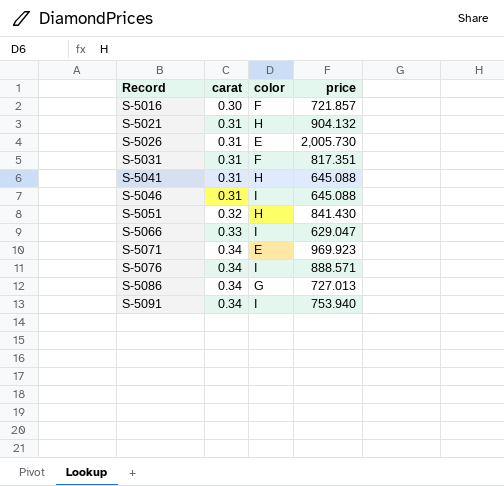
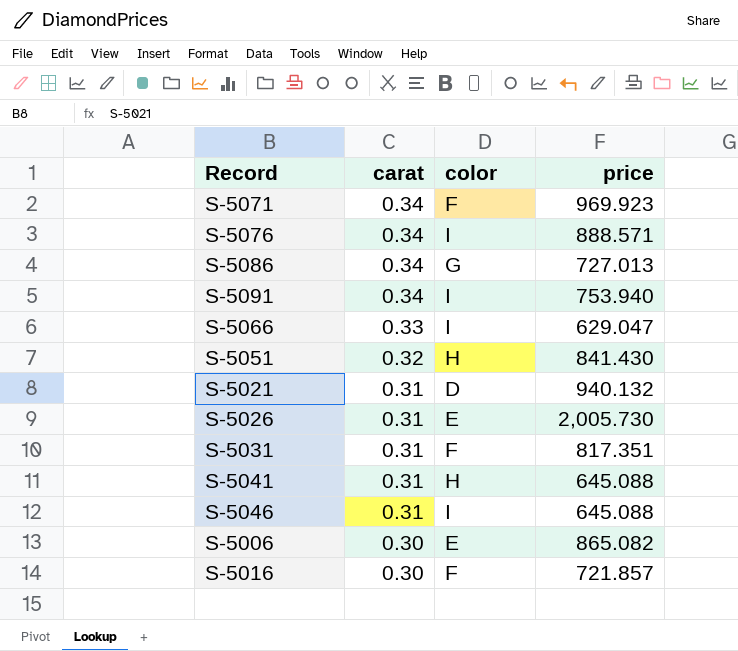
row order: Record ascending -> carat descending
S-5071 | color: E -> F
S-5021 | color: H -> D
S-5021 | price: 904.132 -> 940.132
row S-5006: none -> 0.30 | E | 865.082

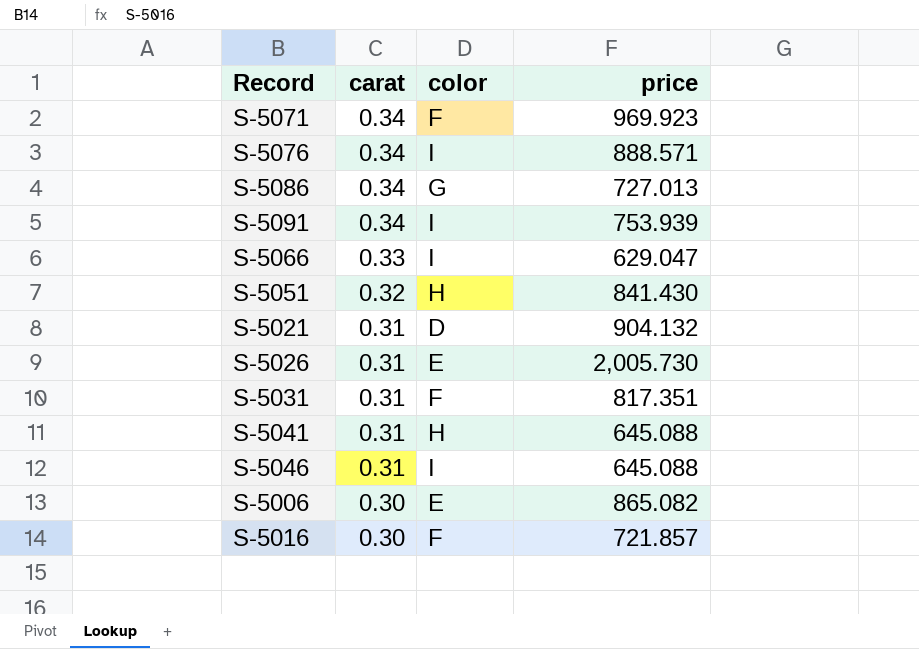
S-5091 | price: 753.940 -> 753.939
S-5021 | price: 940.132 -> 904.132

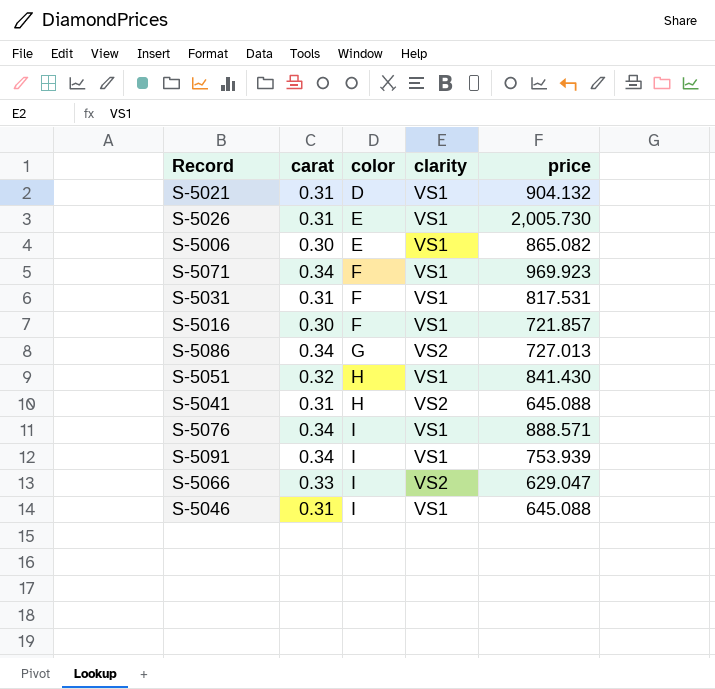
row order: carat descending -> color ascending
column clarity | position: none -> 4
S-5031 | price: 817.351 -> 817.531

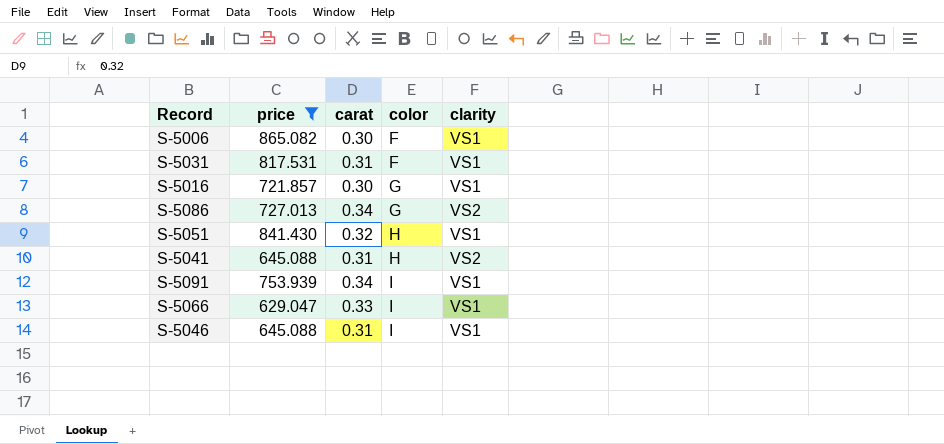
filter: none -> price <= 865.082
column price | position: 5 -> 2
S-5006 | color: E -> F
S-5016 | color: F -> G
S-5066 | clarity: VS2 -> VS1

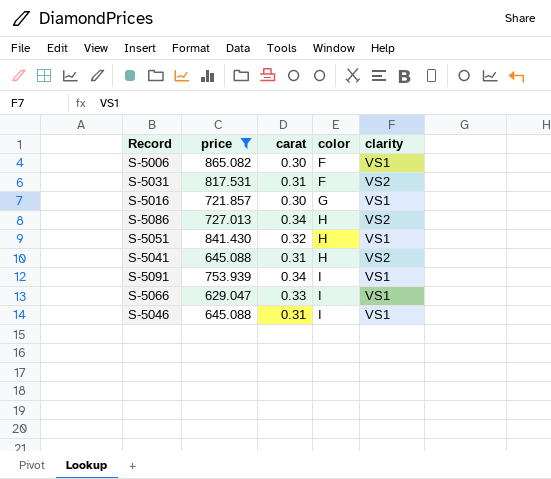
S-5031 | clarity: VS1 -> VS2
S-5086 | color: G -> H

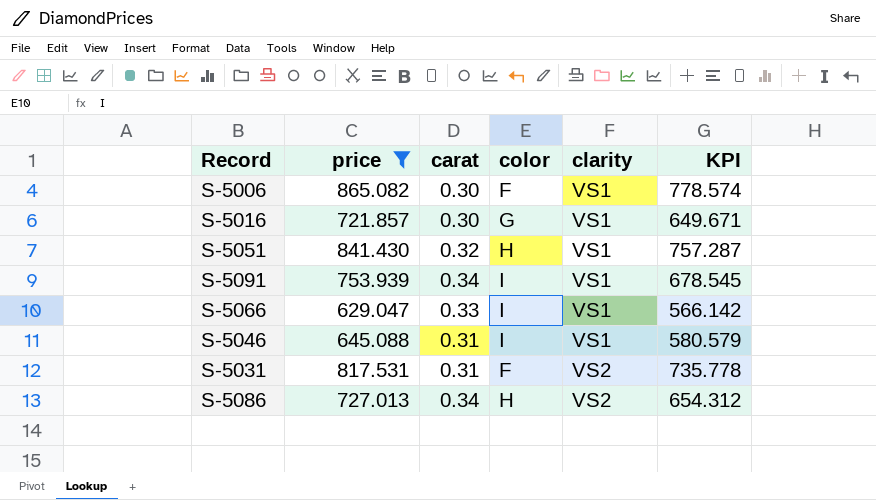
row order: color ascending -> clarity ascending
column KPI | formula: none -> [price] * 0.9
row S-5041: 645.088 | 0.31 | H | VS2 -> none

